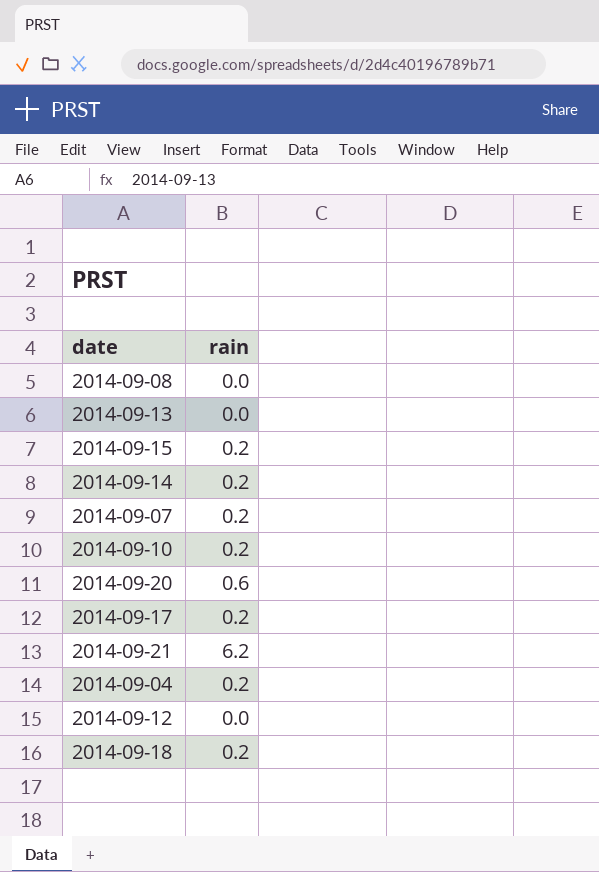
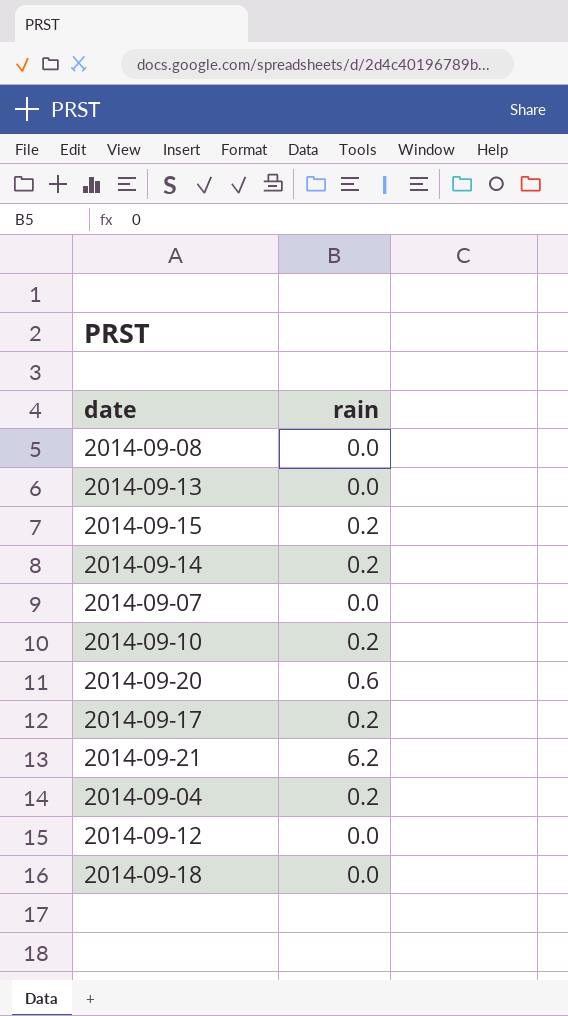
2014-09-07 | rain: 0.2 -> 0.0
2014-09-18 | rain: 0.2 -> 0.0

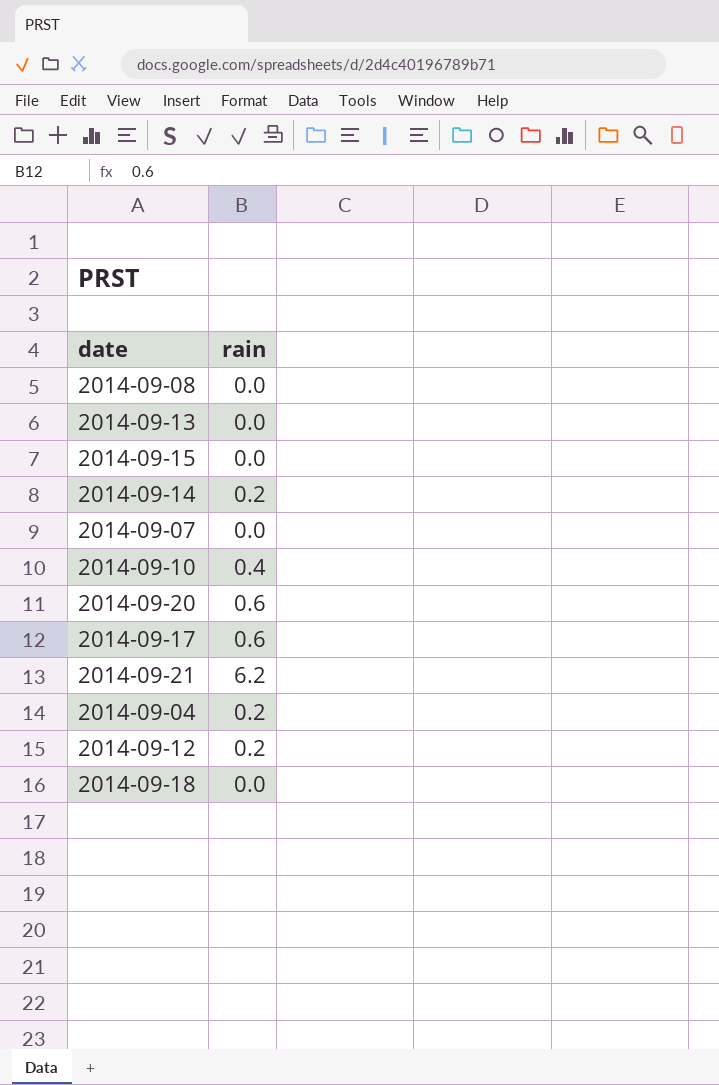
2014-09-15 | rain: 0.2 -> 0.0
2014-09-10 | rain: 0.2 -> 0.4
2014-09-17 | rain: 0.2 -> 0.6
2014-09-12 | rain: 0.0 -> 0.2

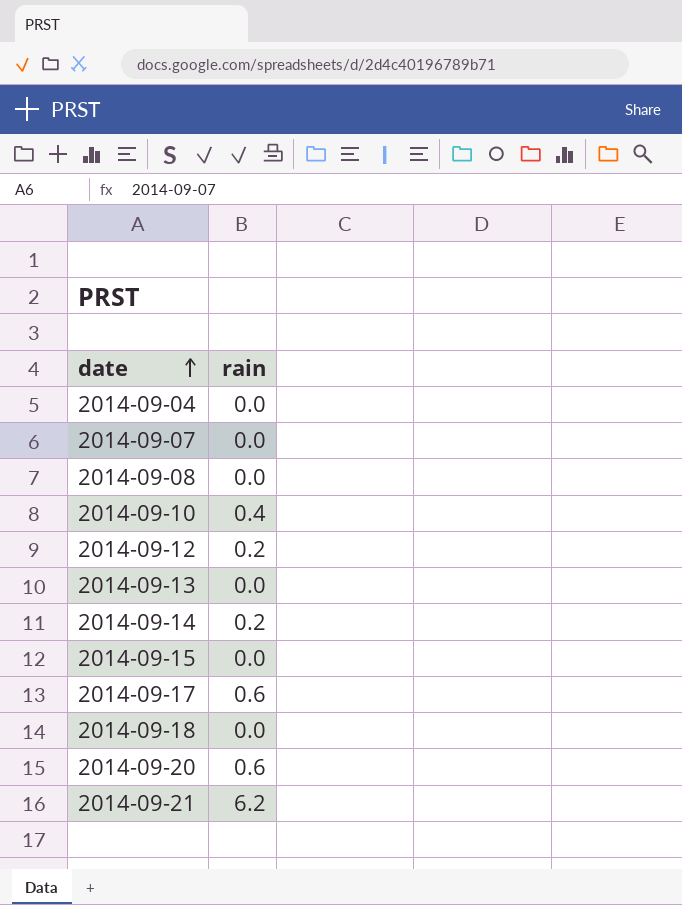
row order: none -> date ascending
2014-09-04 | rain: 0.2 -> 0.0

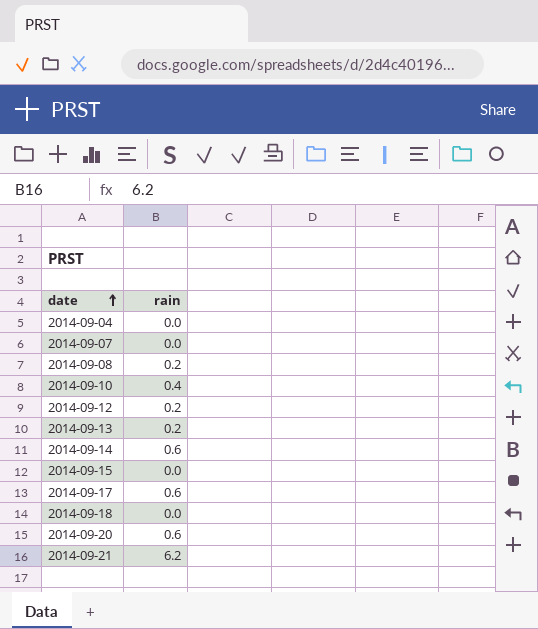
2014-09-08 | rain: 0.0 -> 0.2
2014-09-13 | rain: 0.0 -> 0.2
2014-09-14 | rain: 0.2 -> 0.6

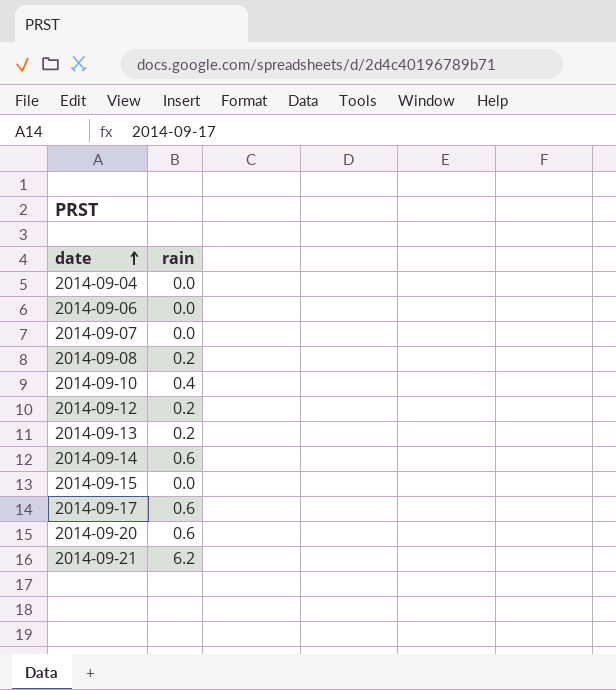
row 2014-09-18: 0.0 -> none
row 2014-09-06: none -> 0.0

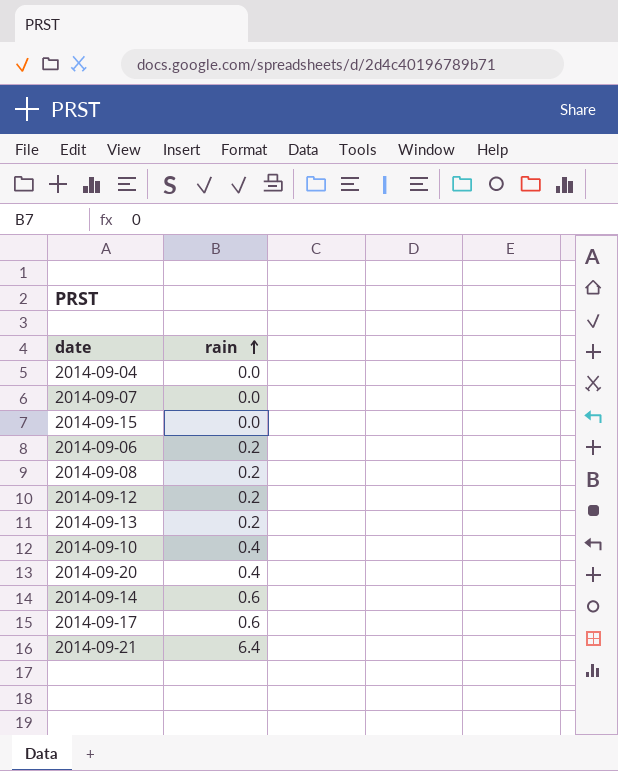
row order: date ascending -> rain ascending
2014-09-06 | rain: 0.0 -> 0.2
2014-09-20 | rain: 0.6 -> 0.4
2014-09-21 | rain: 6.2 -> 6.4

